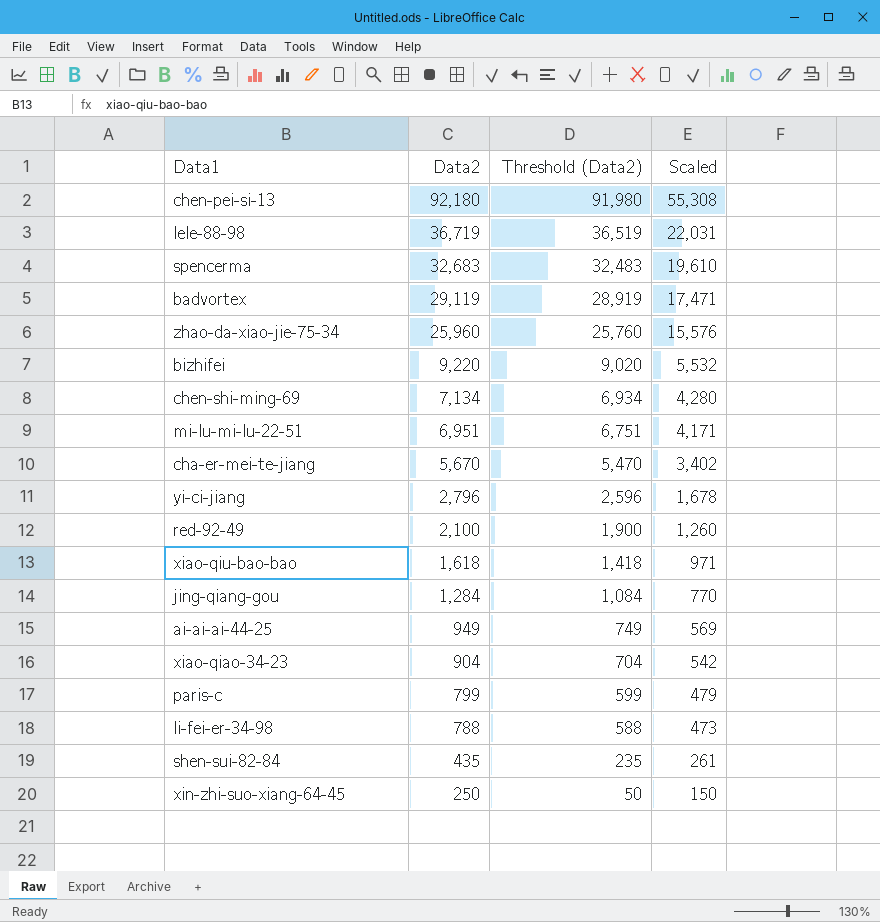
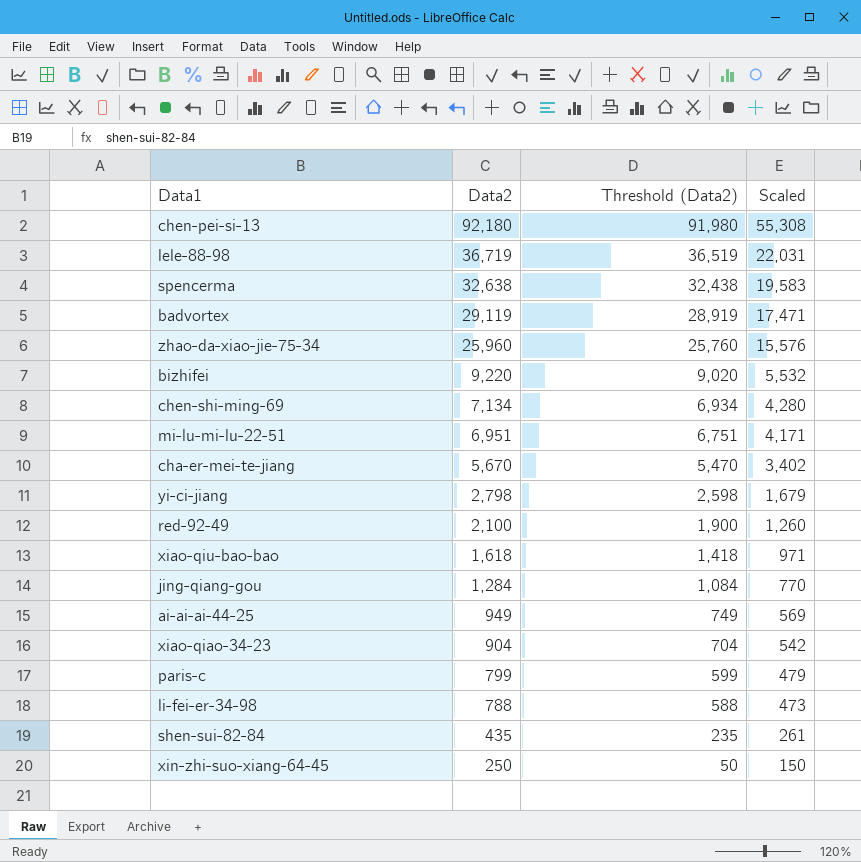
spencerma | Data2: 32,683 -> 32,638
spencerma | Threshold (Data2): 32,483 -> 32,438
spencerma | Scaled: 19,610 -> 19,583
yi-ci-jiang | Data2: 2,796 -> 2,798
yi-ci-jiang | Threshold (Data2): 2,596 -> 2,598
yi-ci-jiang | Scaled: 1,678 -> 1,679

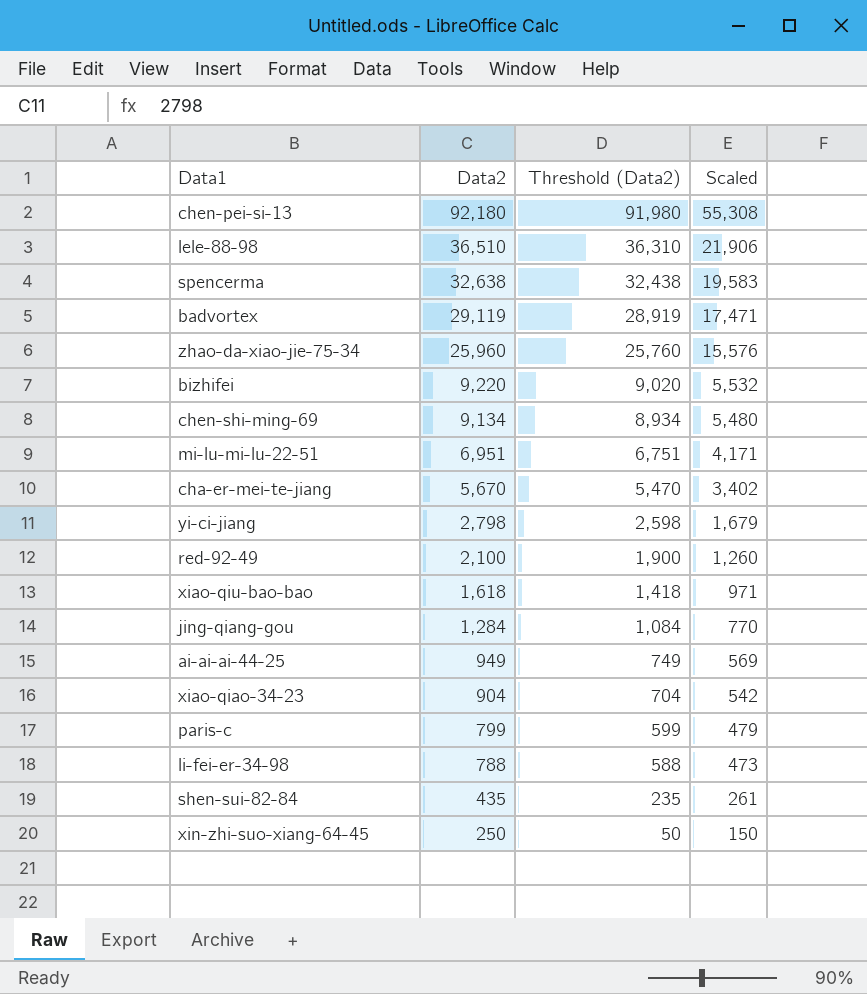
lele-88-98 | Data2: 36,719 -> 36,510
lele-88-98 | Threshold (Data2): 36,519 -> 36,310
lele-88-98 | Scaled: 22,031 -> 21,906
chen-shi-ming-69 | Data2: 7,134 -> 9,134
chen-shi-ming-69 | Threshold (Data2): 6,934 -> 8,934
chen-shi-ming-69 | Scaled: 4,280 -> 5,480

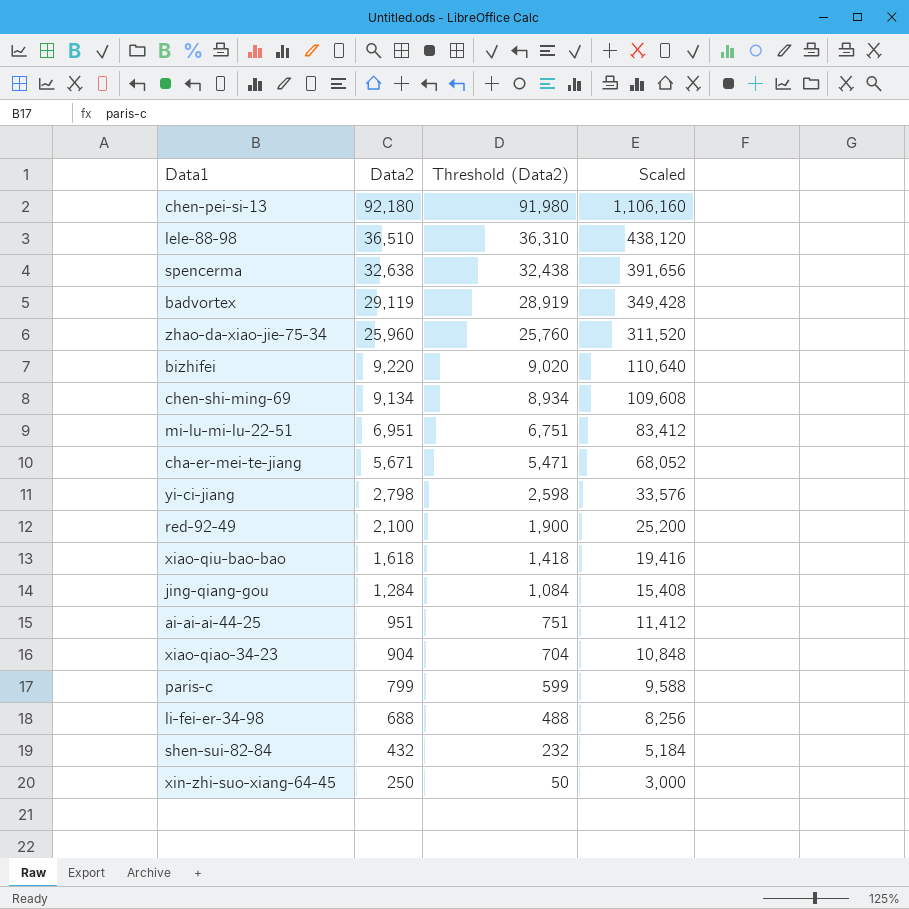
column Scaled | formula: [Data2] * 0.6 -> [Data2] * 12
cha-er-mei-te-jiang | Data2: 5,670 -> 5,671
cha-er-mei-te-jiang | Threshold (Data2): 5,470 -> 5,471
ai-ai-ai-44-25 | Data2: 949 -> 951
ai-ai-ai-44-25 | Threshold (Data2): 749 -> 751
li-fei-er-34-98 | Data2: 788 -> 688
li-fei-er-34-98 | Threshold (Data2): 588 -> 488
shen-sui-82-84 | Data2: 435 -> 432
shen-sui-82-84 | Threshold (Data2): 235 -> 232

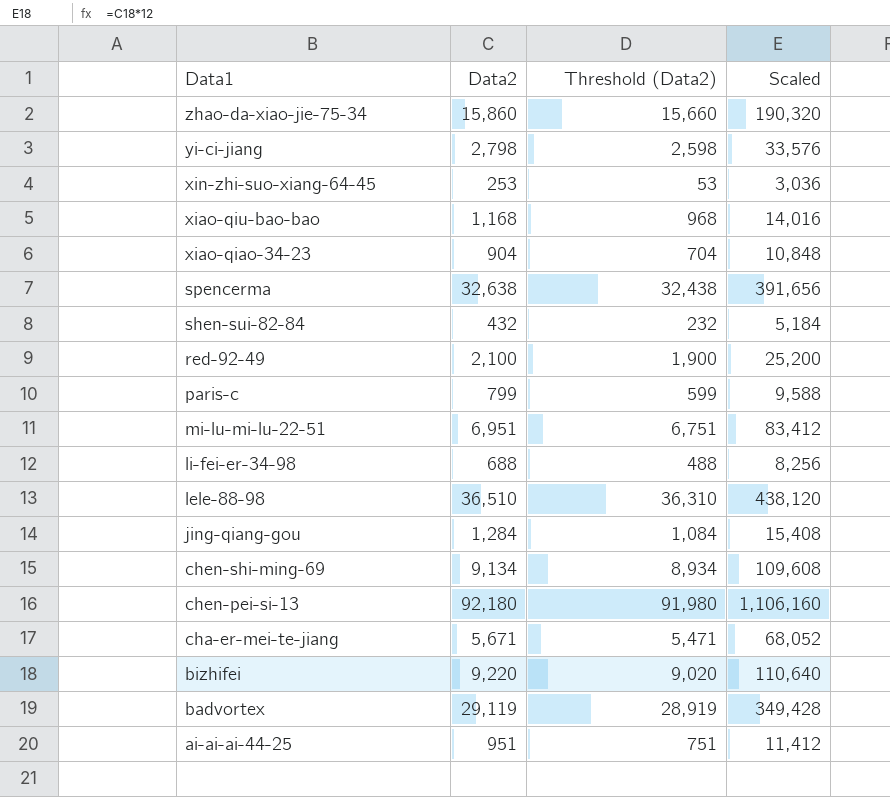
row order: Data2 descending -> Data1 descending
zhao-da-xiao-jie-75-34 | Data2: 25,960 -> 15,860
zhao-da-xiao-jie-75-34 | Threshold (Data2): 25,760 -> 15,660
zhao-da-xiao-jie-75-34 | Scaled: 311,520 -> 190,320
xin-zhi-suo-xiang-64-45 | Data2: 250 -> 253
xin-zhi-suo-xiang-64-45 | Threshold (Data2): 50 -> 53
xin-zhi-suo-xiang-64-45 | Scaled: 3,000 -> 3,036
xiao-qiu-bao-bao | Data2: 1,618 -> 1,168
xiao-qiu-bao-bao | Threshold (Data2): 1,418 -> 968
xiao-qiu-bao-bao | Scaled: 19,416 -> 14,016

